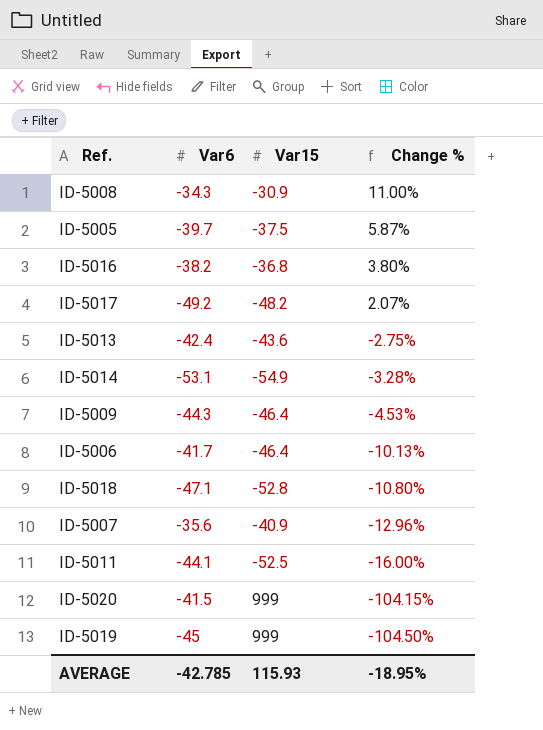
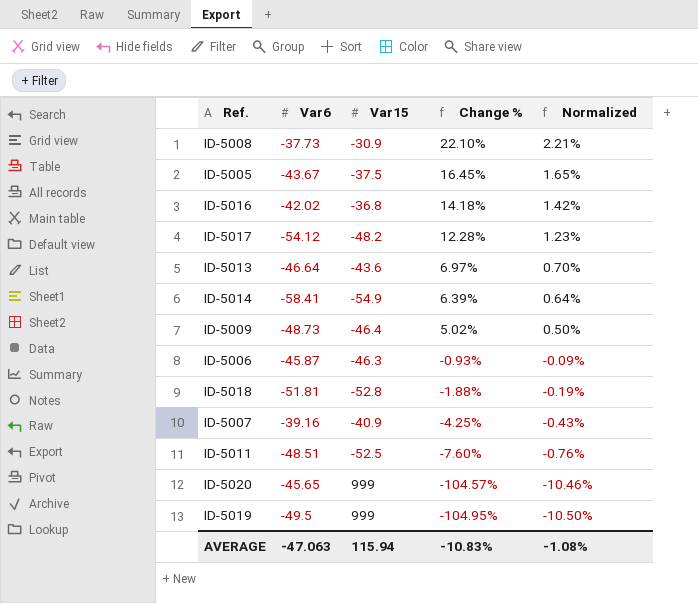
column Normalized | formula: none -> [Change %] * 0.1
ID-5008 | Var6: -34.3 -> -37.73
ID-5008 | Change %: 11.00% -> 22.10%
ID-5005 | Var6: -39.7 -> -43.67
ID-5005 | Change %: 5.87% -> 16.45%
ID-5016 | Var6: -38.2 -> -42.02
ID-5016 | Change %: 3.80% -> 14.18%
ID-5017 | Var6: -49.2 -> -54.12
ID-5017 | Change %: 2.07% -> 12.28%
ID-5013 | Var6: -42.4 -> -46.64
ID-5013 | Change %: -2.75% -> 6.97%
ID-5014 | Var6: -53.1 -> -58.41
ID-5014 | Change %: -3.28% -> 6.39%
ID-5009 | Var6: -44.3 -> -48.73
ID-5009 | Change %: -4.53% -> 5.02%
ID-5006 | Var6: -41.7 -> -45.87
ID-5006 | Var15: -46.4 -> -46.3
ID-5006 | Change %: -10.13% -> -0.93%
ID-5018 | Var6: -47.1 -> -51.81
ID-5018 | Change %: -10.80% -> -1.88%
ID-5007 | Var6: -35.6 -> -39.16
ID-5007 | Change %: -12.96% -> -4.25%
ID-5011 | Var6: -44.1 -> -48.51
ID-5011 | Change %: -16.00% -> -7.60%
ID-5020 | Var6: -41.5 -> -45.65
ID-5020 | Change %: -104.15% -> -104.57%
ID-5019 | Var6: -45 -> -49.5
ID-5019 | Change %: -104.50% -> -104.95%
AVERAGE | Var6: -42.785 -> -47.063
AVERAGE | Var15: 115.93 -> 115.94
AVERAGE | Change %: -18.95% -> -10.83%

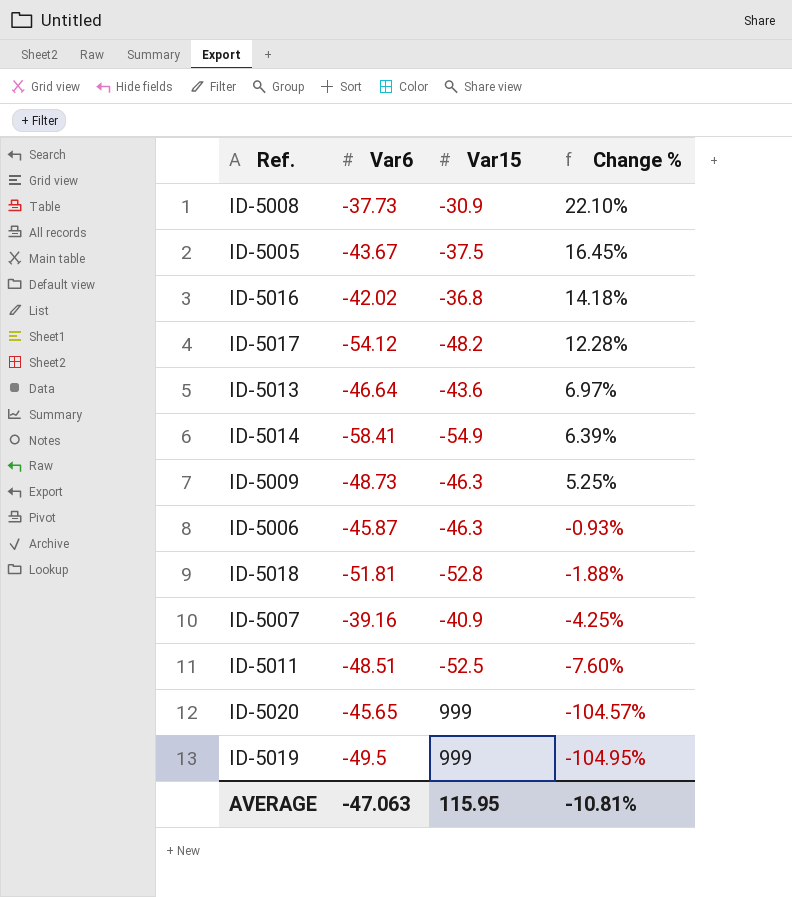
column Normalized | formula: [Change %] * 0.1 -> none
ID-5009 | Var15: -46.4 -> -46.3
ID-5009 | Change %: 5.02% -> 5.25%
AVERAGE | Var15: 115.94 -> 115.95
AVERAGE | Change %: -10.83% -> -10.81%

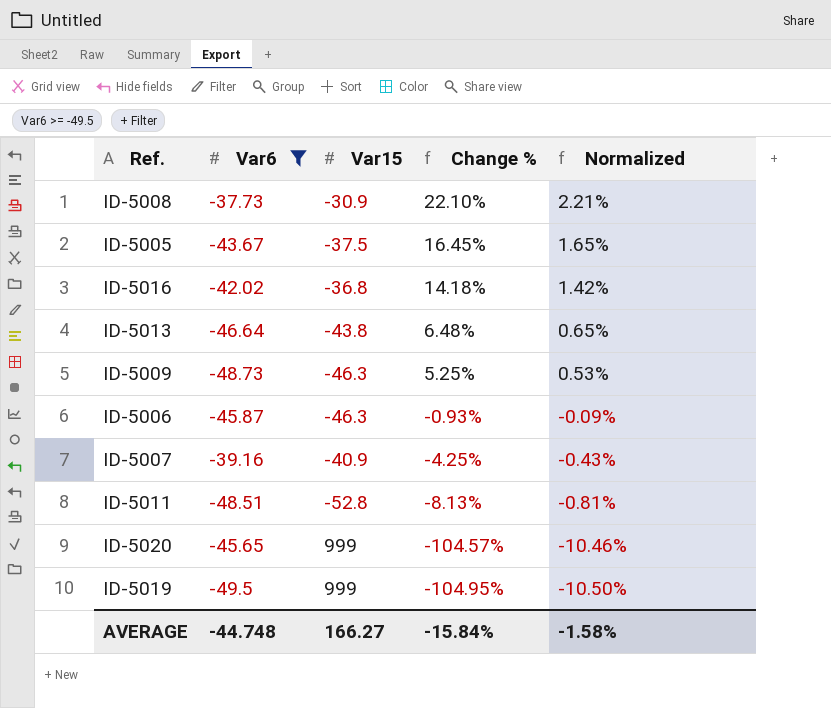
filter: none -> Var6 >= -49.5
column Normalized | formula: none -> [Change %] * 0.1
ID-5013 | Var15: -43.6 -> -43.8
ID-5013 | Change %: 6.97% -> 6.48%
ID-5011 | Var15: -52.5 -> -52.8
ID-5011 | Change %: -7.60% -> -8.13%
AVERAGE | Var6: -47.063 -> -44.748
AVERAGE | Var15: 115.95 -> 166.27
AVERAGE | Change %: -10.81% -> -15.84%

